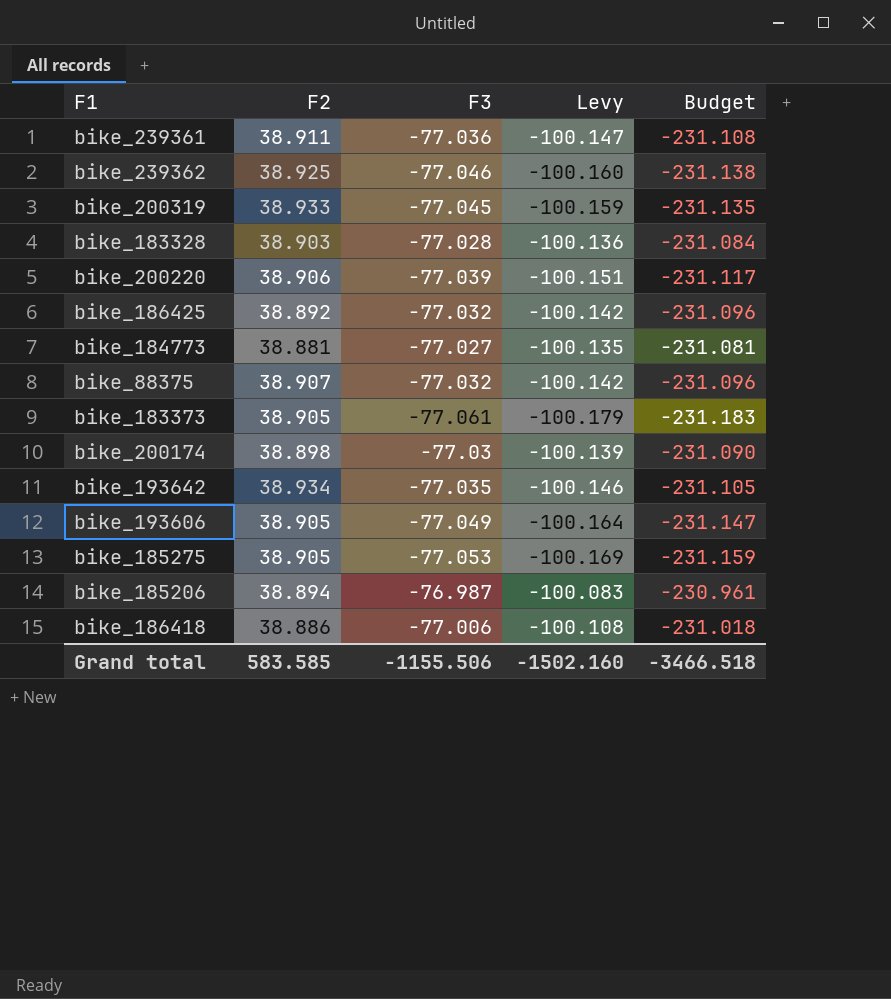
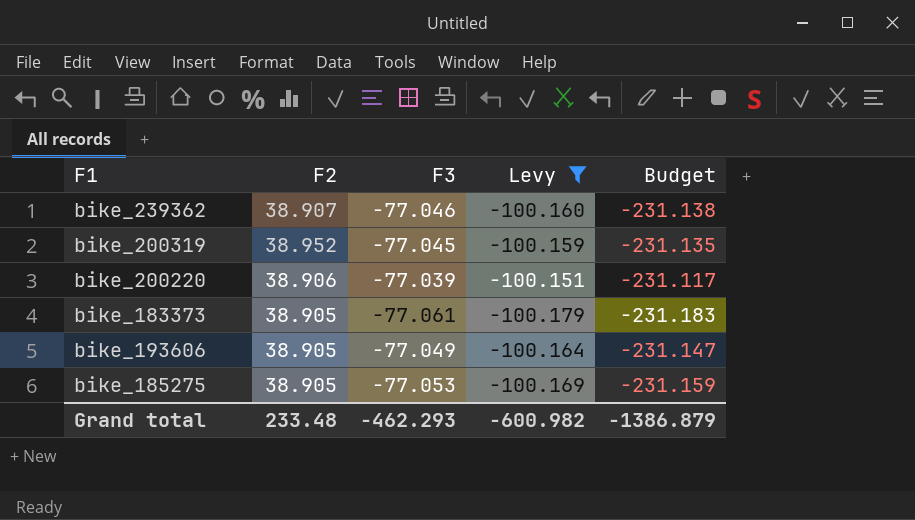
filter: none -> Levy <= -100.151
bike_239362 | F2: 38.925 -> 38.907
bike_200319 | F2: 38.933 -> 38.952
Grand total | F2: 583.585 -> 233.48
Grand total | F3: -1155.506 -> -462.293
Grand total | Levy: -1502.160 -> -600.982
Grand total | Budget: -3466.518 -> -1386.879

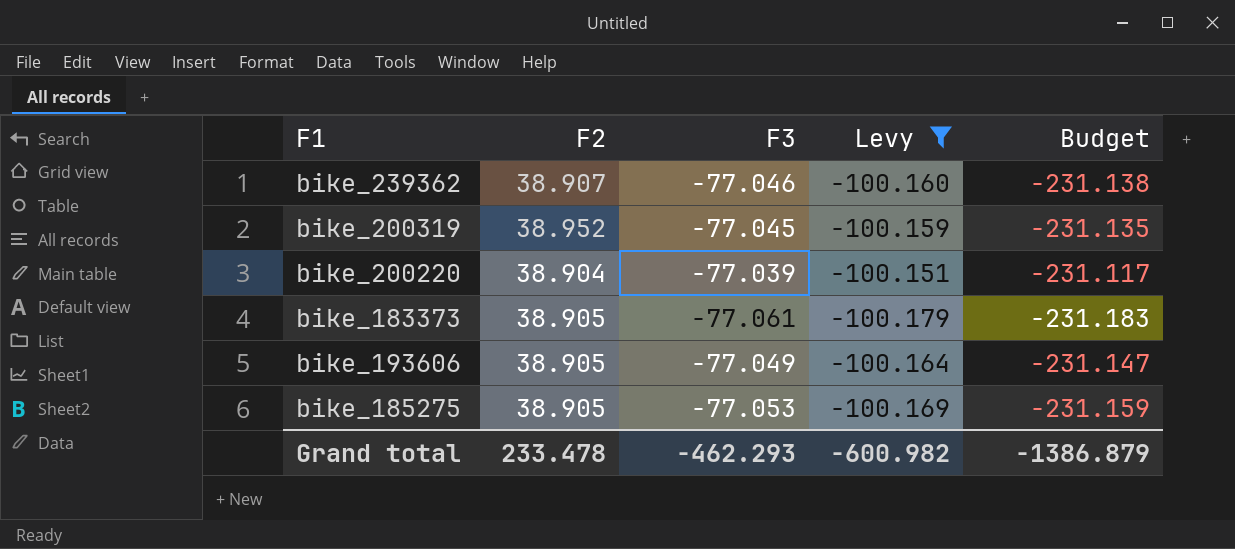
bike_200220 | F2: 38.906 -> 38.904
Grand total | F2: 233.48 -> 233.478

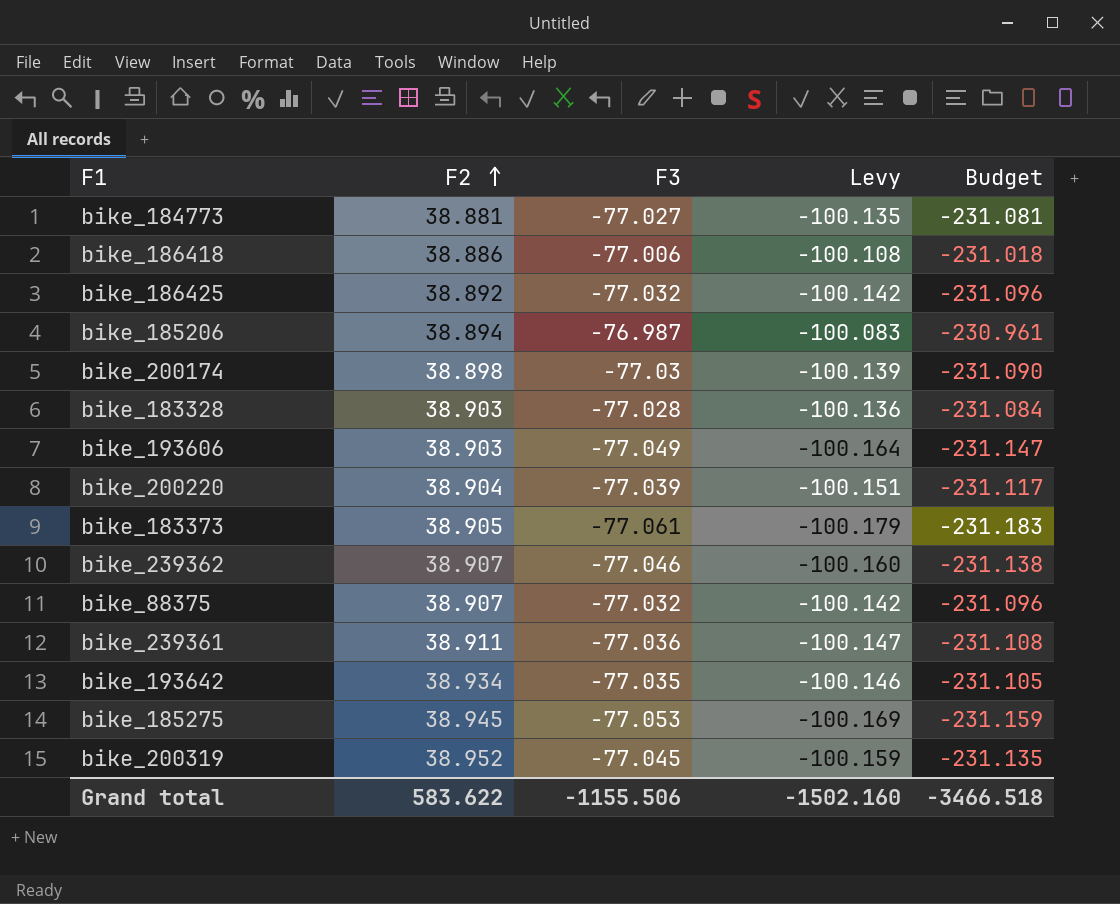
filter: Levy <= -100.151 -> none
row order: none -> F2 ascending
bike_193606 | F2: 38.905 -> 38.903
bike_185275 | F2: 38.905 -> 38.945
Grand total | F2: 233.478 -> 583.622
Grand total | F3: -462.293 -> -1155.506
Grand total | Levy: -600.982 -> -1502.160
Grand total | Budget: -1386.879 -> -3466.518

